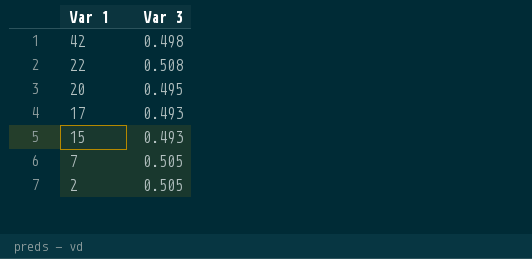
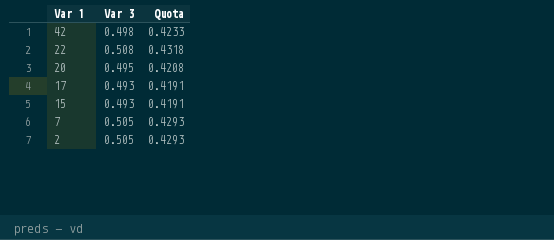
column Quota | formula: none -> [Var 3] * 0.85

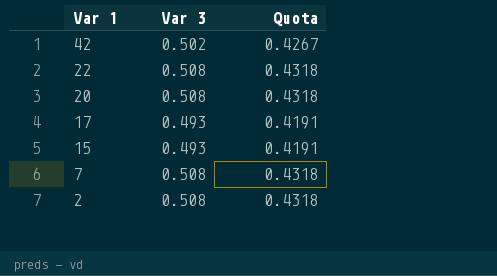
42 | Var 3: 0.498 -> 0.502
42 | Quota: 0.4233 -> 0.4267
20 | Var 3: 0.495 -> 0.508
20 | Quota: 0.4208 -> 0.4318
7 | Var 3: 0.505 -> 0.508
7 | Quota: 0.4293 -> 0.4318
2 | Var 3: 0.505 -> 0.508
2 | Quota: 0.4293 -> 0.4318

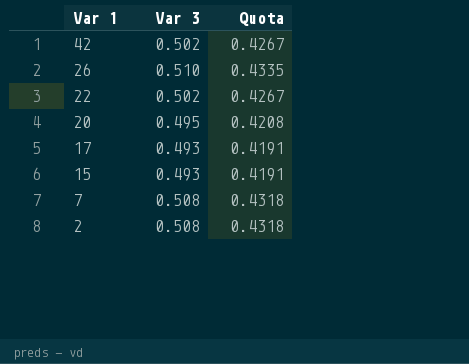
row 26: none -> 0.510 | 0.4335
22 | Var 3: 0.508 -> 0.502
22 | Quota: 0.4318 -> 0.4267
20 | Var 3: 0.508 -> 0.495
20 | Quota: 0.4318 -> 0.4208

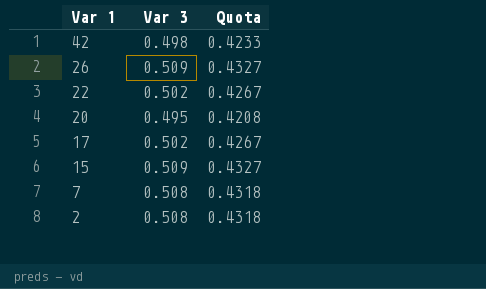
42 | Var 3: 0.502 -> 0.498
42 | Quota: 0.4267 -> 0.4233
26 | Var 3: 0.510 -> 0.509
26 | Quota: 0.4335 -> 0.4327
17 | Var 3: 0.493 -> 0.502
17 | Quota: 0.4191 -> 0.4267
15 | Var 3: 0.493 -> 0.509
15 | Quota: 0.4191 -> 0.4327

